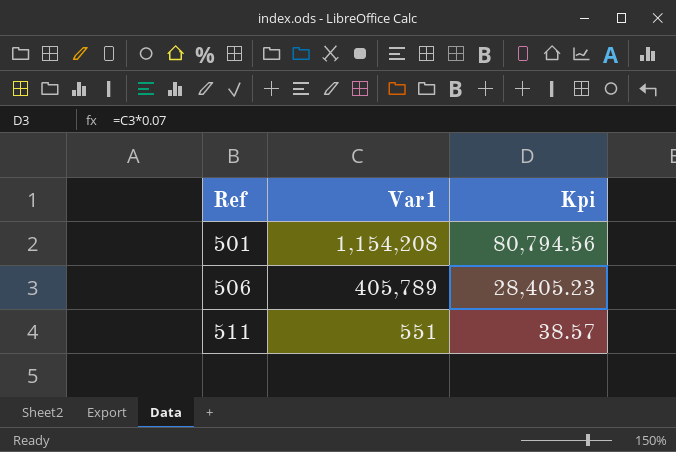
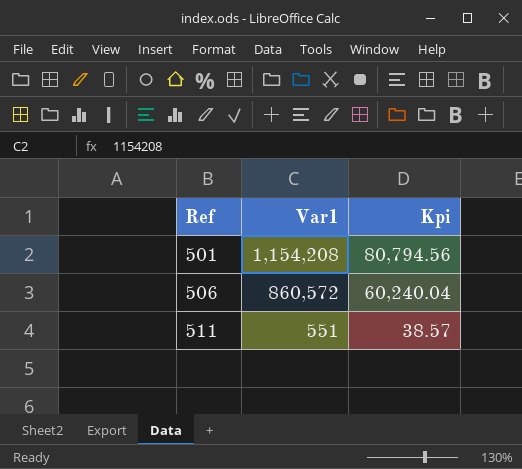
506 | Var1: 405,789 -> 860,572
506 | Kpi: 28,405.23 -> 60,240.04

